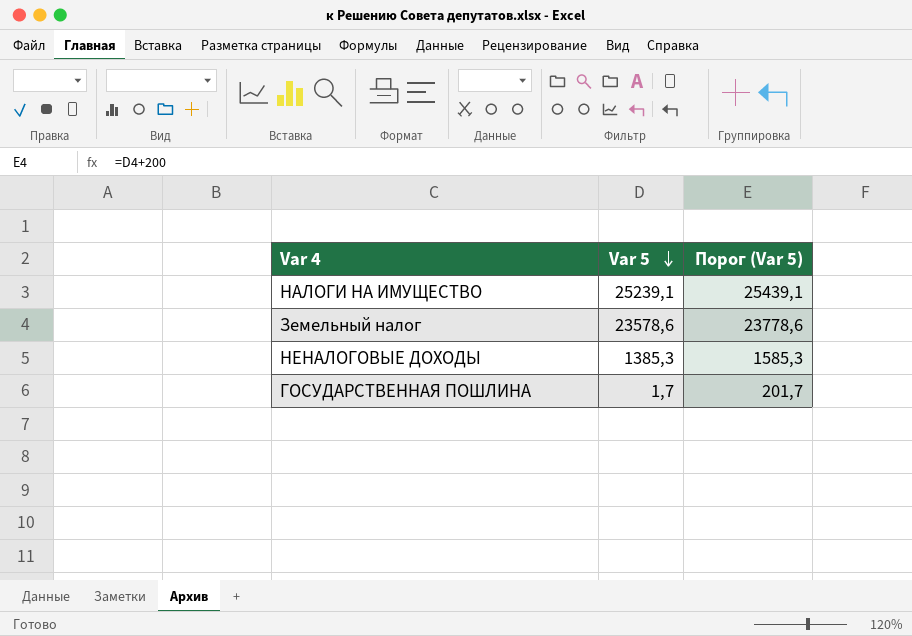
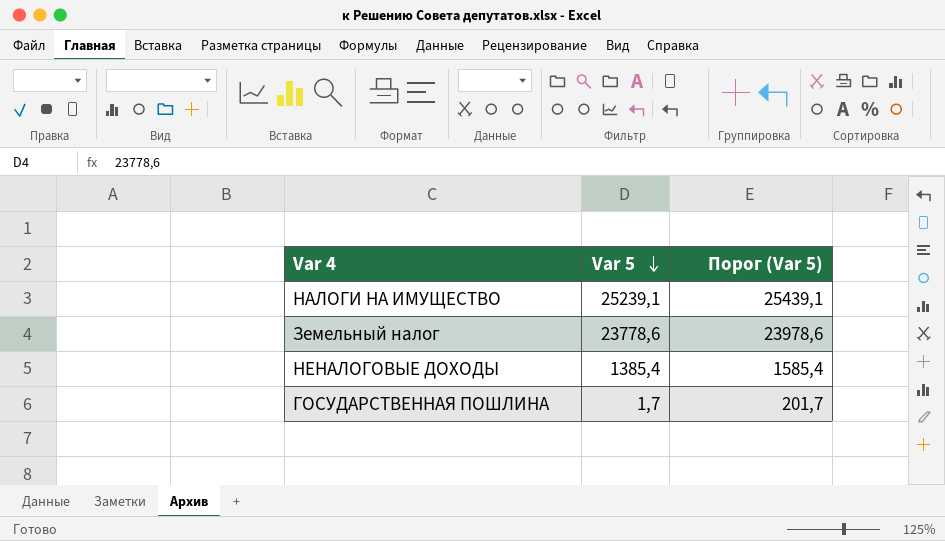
Земельный налог | Var 5: 23578,6 -> 23778,6
Земельный налог | Порог (Var 5): 23778,6 -> 23978,6
НЕНАЛОГОВЫЕ ДОХОДЫ | Var 5: 1385,3 -> 1385,4
НЕНАЛОГОВЫЕ ДОХОДЫ | Порог (Var 5): 1585,3 -> 1585,4

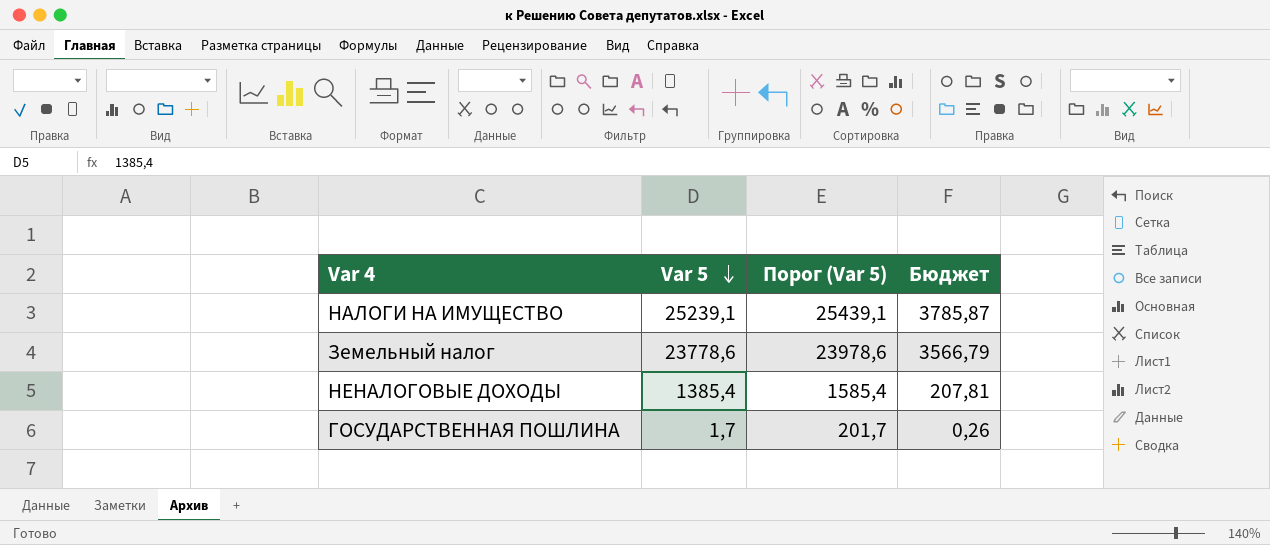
column Бюджет | formula: none -> [Var 5] * 0,15

